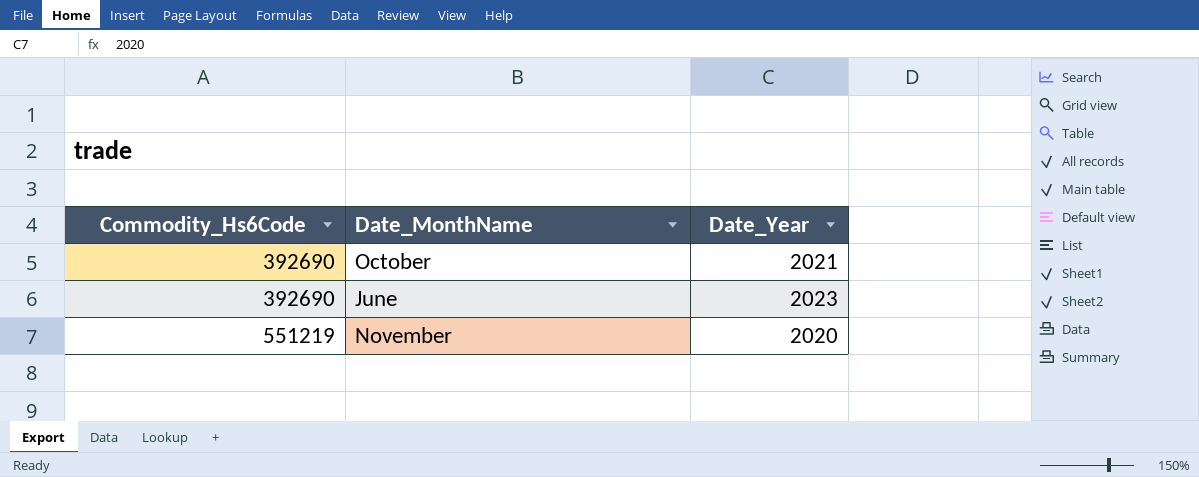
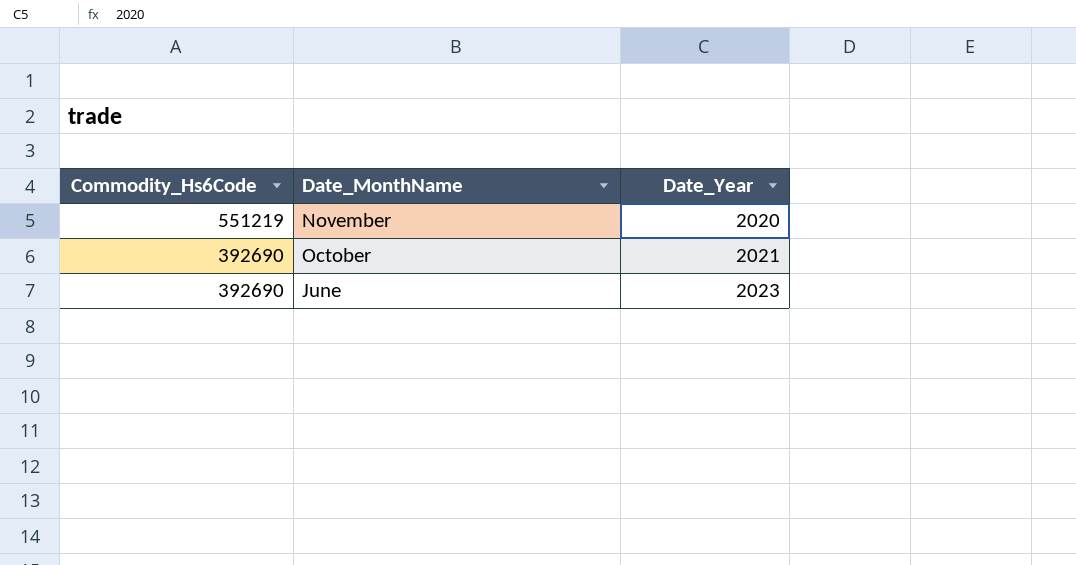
row order: Commodity_Hs6Code ascending -> Commodity_Hs6Code descending

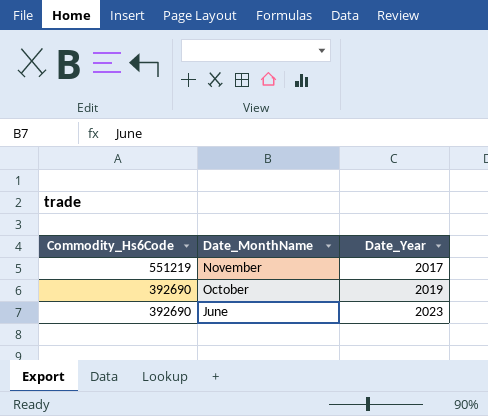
November | Date_Year: 2020 -> 2017
October | Date_Year: 2021 -> 2019

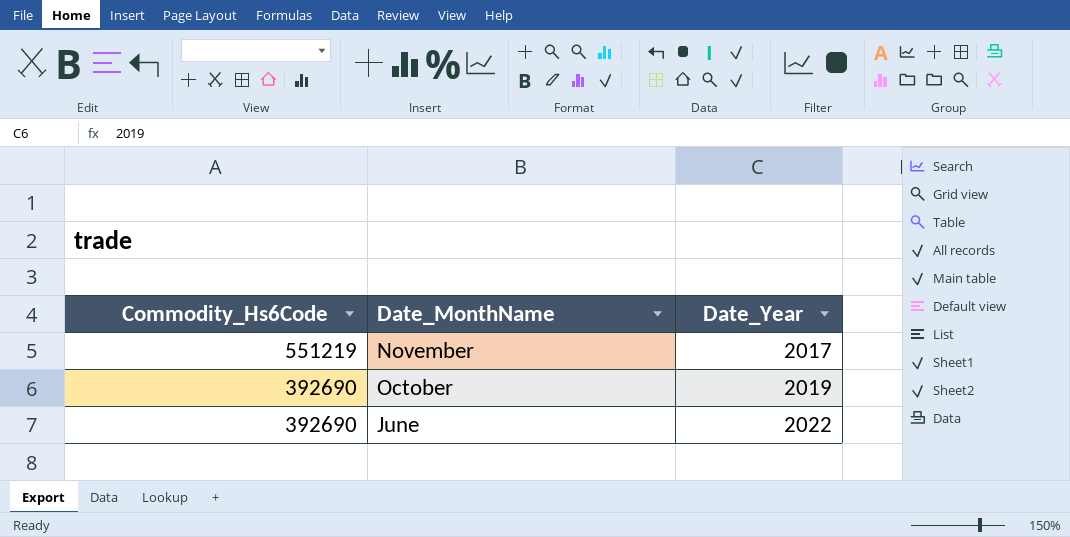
June | Date_Year: 2023 -> 2022

